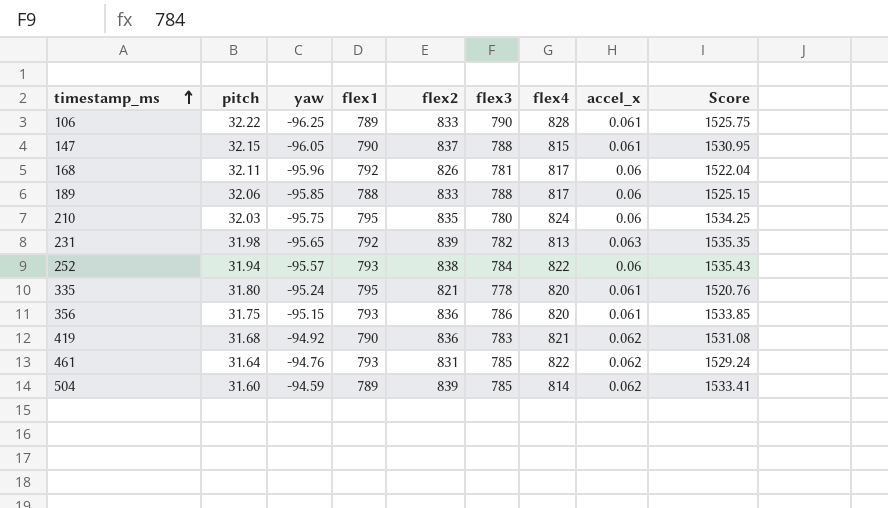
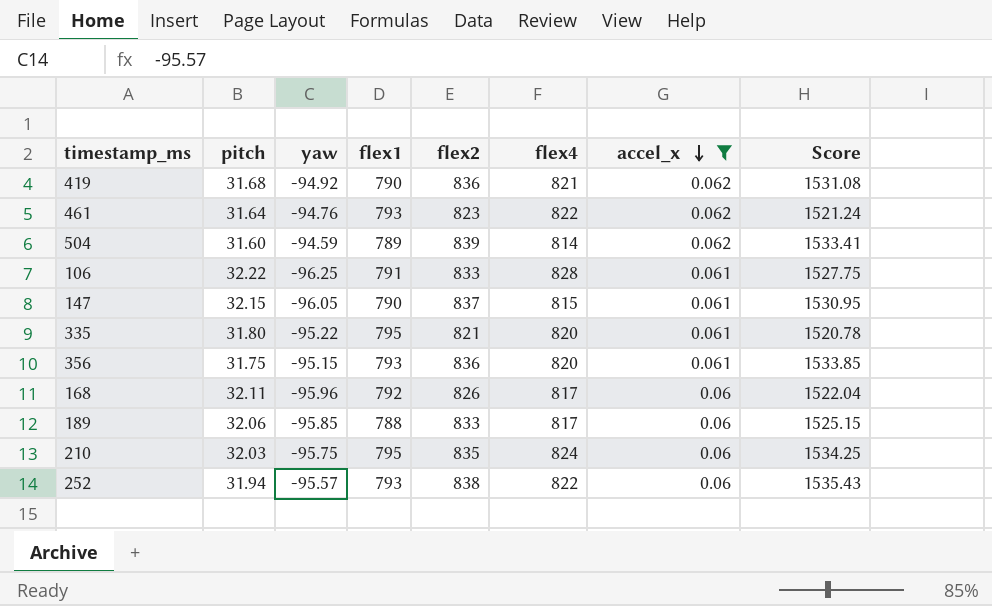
filter: none -> accel_x != 0.063
row order: timestamp_ms ascending -> accel_x descending
column flex3 | position: 6 -> none
461 | flex2: 831 -> 823
461 | Score: 1529.24 -> 1521.24
106 | flex1: 789 -> 791
106 | Score: 1525.75 -> 1527.75
335 | yaw: -95.24 -> -95.22
335 | Score: 1520.76 -> 1520.78

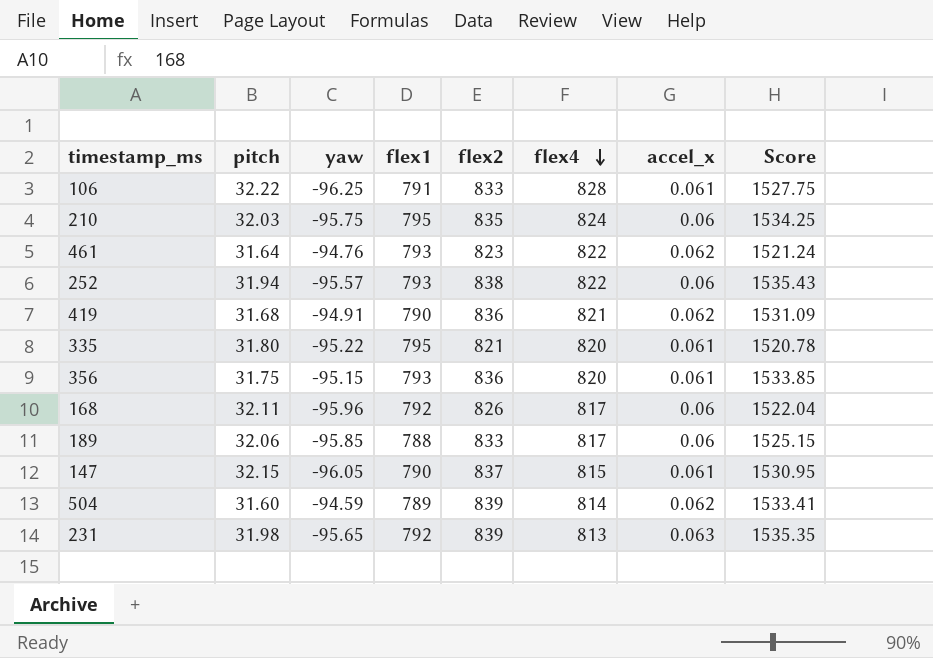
filter: accel_x != 0.063 -> none
row order: accel_x descending -> flex4 descending
419 | yaw: -94.92 -> -94.91
419 | Score: 1531.08 -> 1531.09

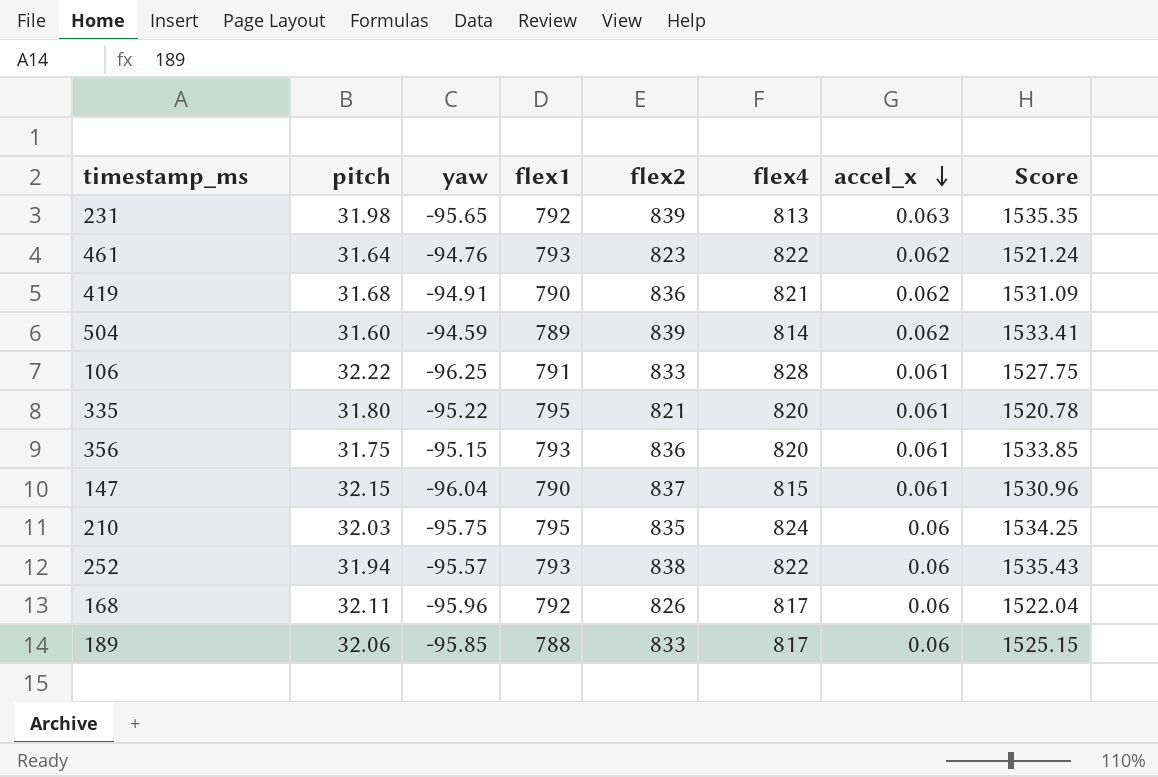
row order: flex4 descending -> accel_x descending
147 | yaw: -96.05 -> -96.04
147 | Score: 1530.95 -> 1530.96

